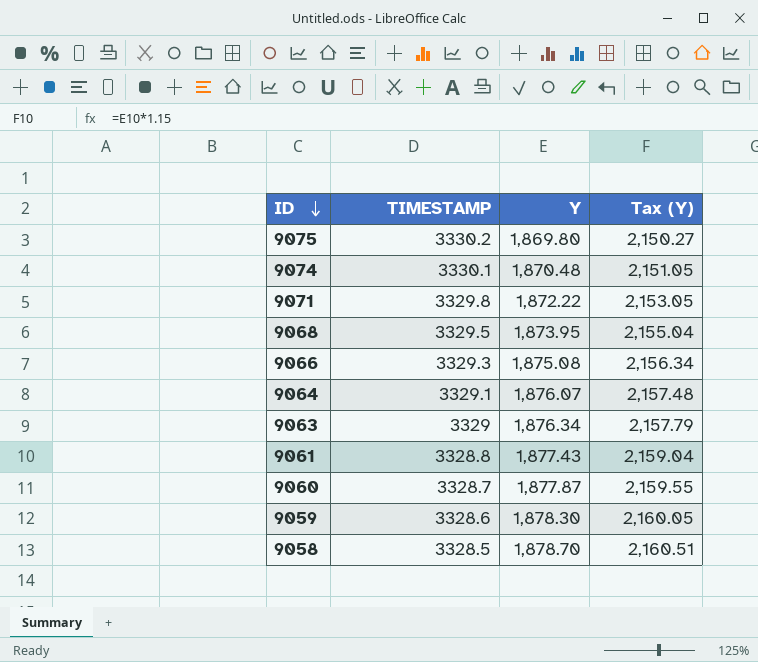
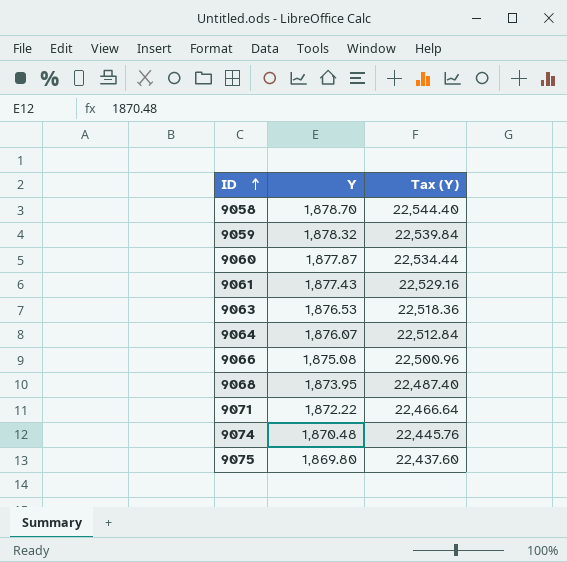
row order: ID descending -> ID ascending
column TIMESTAMP | position: 2 -> none
column Tax (Y) | formula: [Y] * 1.15 -> [Y] * 12
9059 | Y: 1,878.30 -> 1,878.32
9063 | Y: 1,876.34 -> 1,876.53

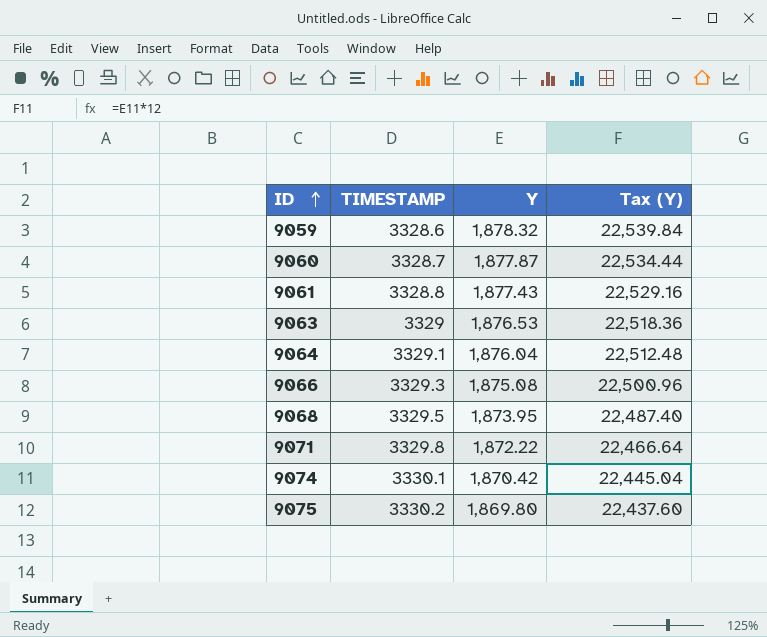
column TIMESTAMP | position: none -> 2
row 9058: 1,878.70 | 22,544.40 -> none
9064 | Y: 1,876.07 -> 1,876.04
9064 | Tax (Y): 22,512.84 -> 22,512.48
9074 | Y: 1,870.48 -> 1,870.42
9074 | Tax (Y): 22,445.76 -> 22,445.04

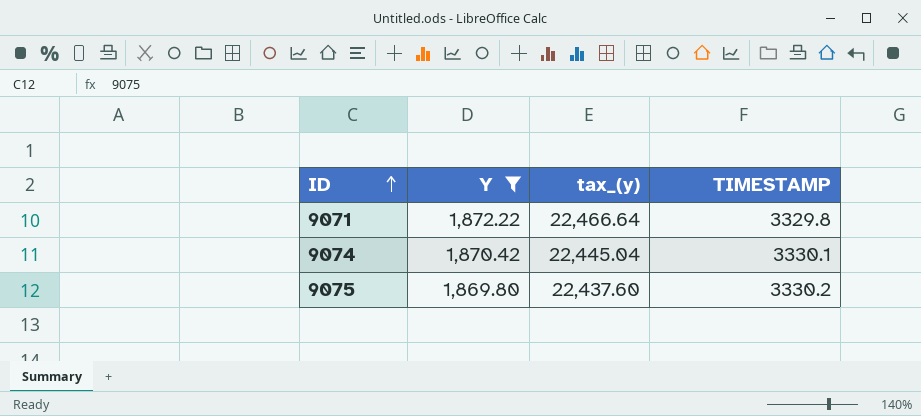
filter: none -> Y <= 1,872.22
column name: Tax (Y) -> tax_(y)
column TIMESTAMP | position: 2 -> 4

